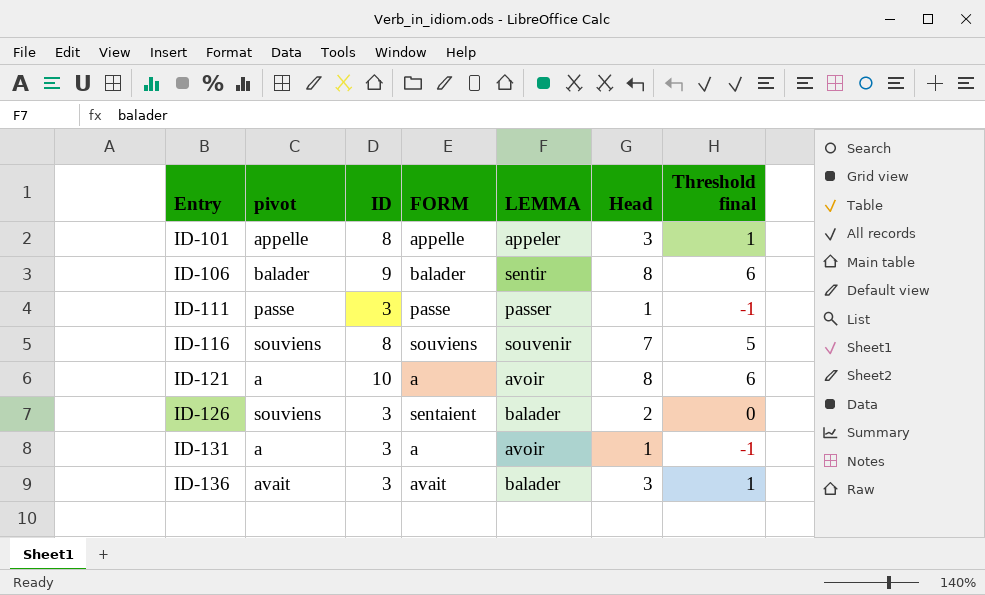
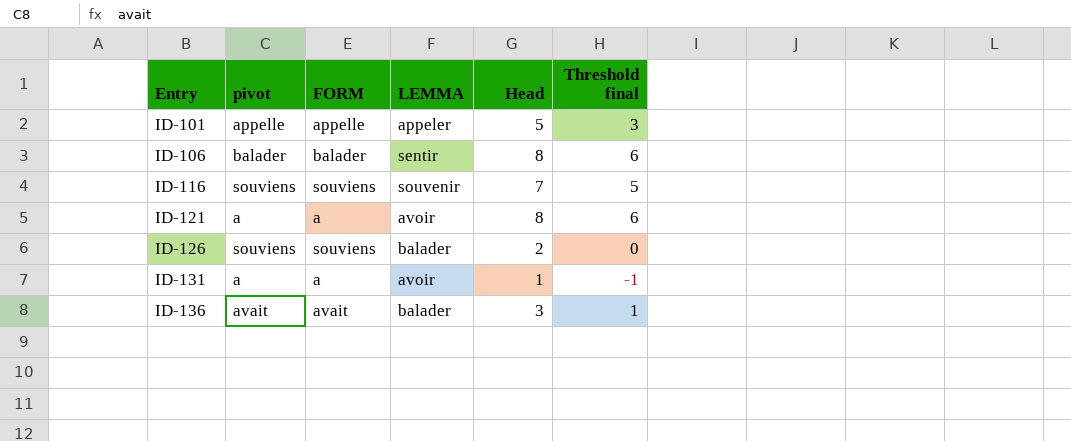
column ID | position: 3 -> none
row ID-111: passe | 3 | passe | passer | 1 | -1 -> none
ID-101 | Head: 3 -> 5
ID-101 | Threshold final: 1 -> 3
ID-126 | FORM: sentaient -> souviens

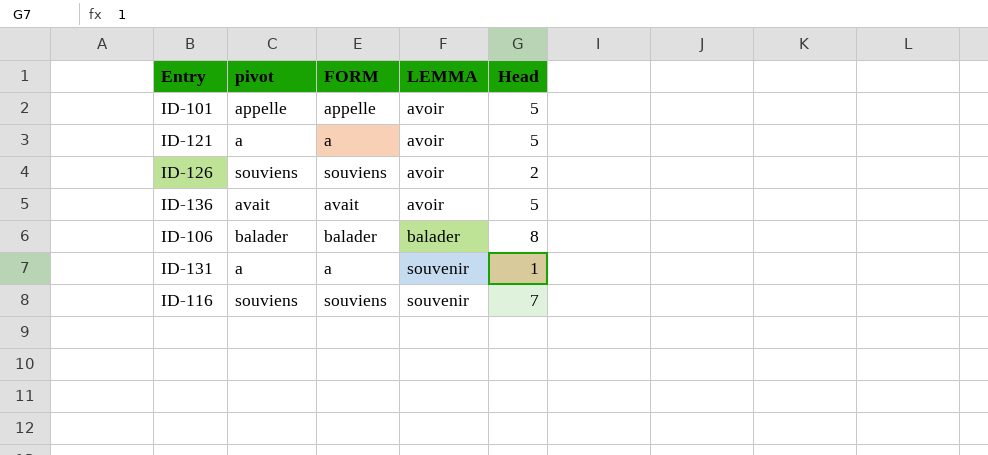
row order: Entry ascending -> LEMMA ascending
column Threshold final | formula: [Head] - 2 -> none
ID-101 | LEMMA: appeler -> avoir
ID-121 | Head: 8 -> 5
ID-126 | LEMMA: balader -> avoir
ID-136 | LEMMA: balader -> avoir
ID-136 | Head: 3 -> 5
ID-106 | LEMMA: sentir -> balader
ID-131 | LEMMA: avoir -> souvenir

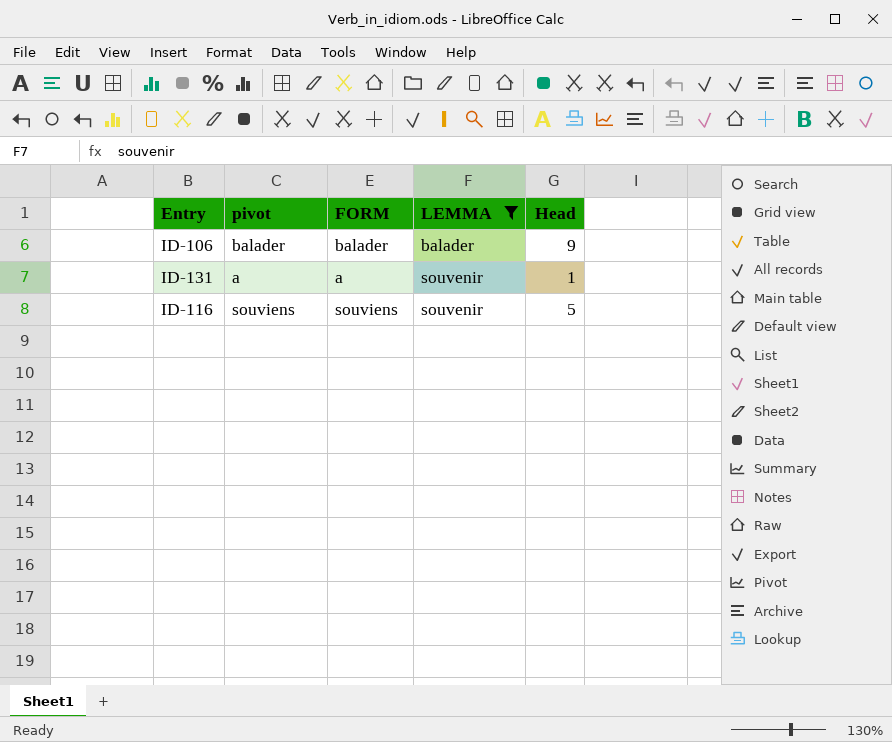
filter: none -> LEMMA != avoir
ID-106 | Head: 8 -> 9
ID-116 | Head: 7 -> 5

